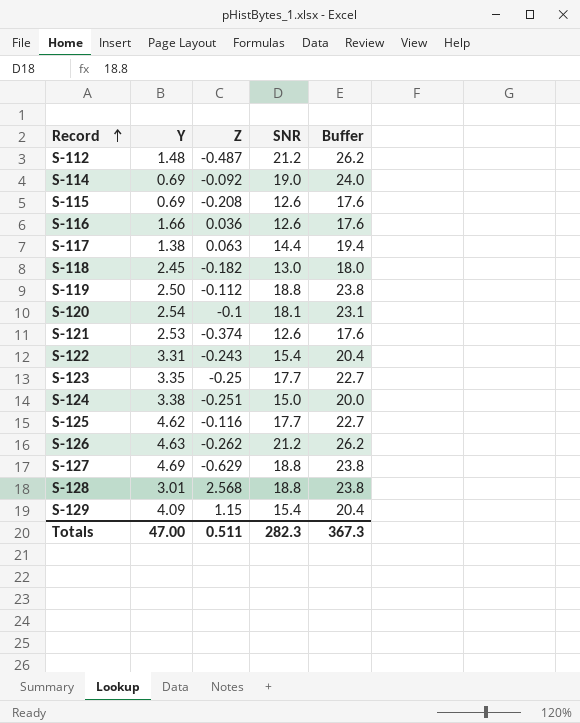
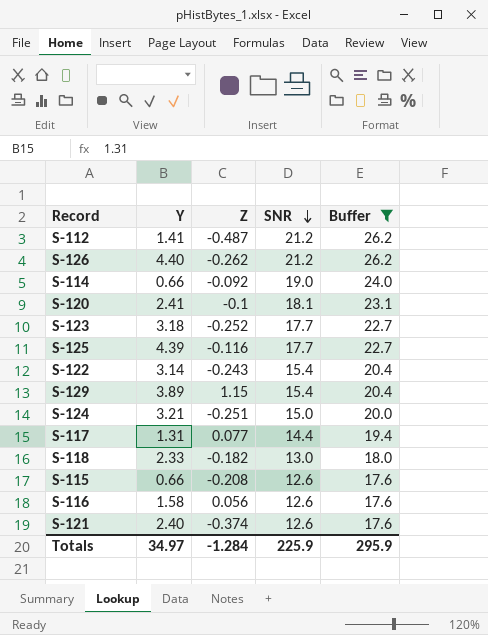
filter: none -> Buffer != 23.8
row order: Record ascending -> SNR descending
S-112 | Y: 1.48 -> 1.41
S-126 | Y: 4.63 -> 4.40
S-114 | Y: 0.69 -> 0.66
S-120 | Y: 2.54 -> 2.41
S-123 | Y: 3.35 -> 3.18
S-123 | Z: -0.25 -> -0.252
S-125 | Y: 4.62 -> 4.39
S-122 | Y: 3.31 -> 3.14
S-129 | Y: 4.09 -> 3.89
S-124 | Y: 3.38 -> 3.21
S-117 | Y: 1.38 -> 1.31
S-117 | Z: 0.063 -> 0.077
S-118 | Y: 2.45 -> 2.33
S-115 | Y: 0.69 -> 0.66
S-116 | Y: 1.66 -> 1.58
S-116 | Z: 0.036 -> 0.056
S-121 | Y: 2.53 -> 2.40
Totals | Y: 47.00 -> 34.97
Totals | Z: 0.511 -> -1.284
Totals | SNR: 282.3 -> 225.9
Totals | Buffer: 367.3 -> 295.9

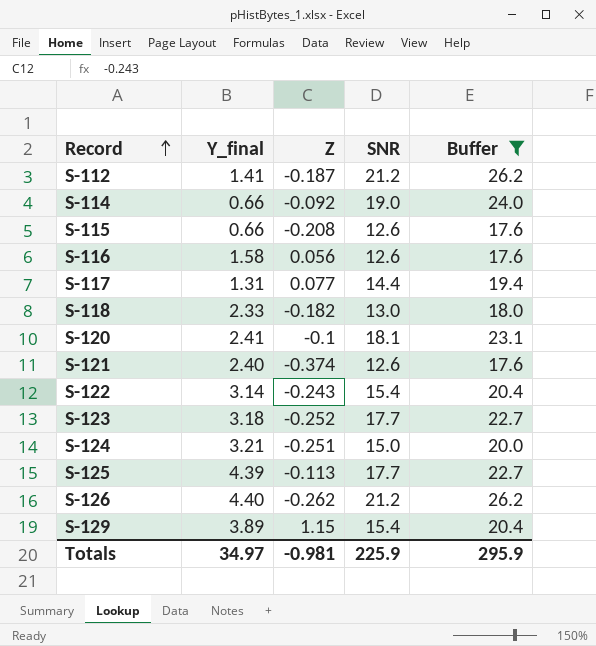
row order: SNR descending -> Record ascending
column name: Y -> Y_final
S-112 | Z: -0.487 -> -0.187
S-125 | Z: -0.116 -> -0.113
Totals | Z: -1.284 -> -0.981

